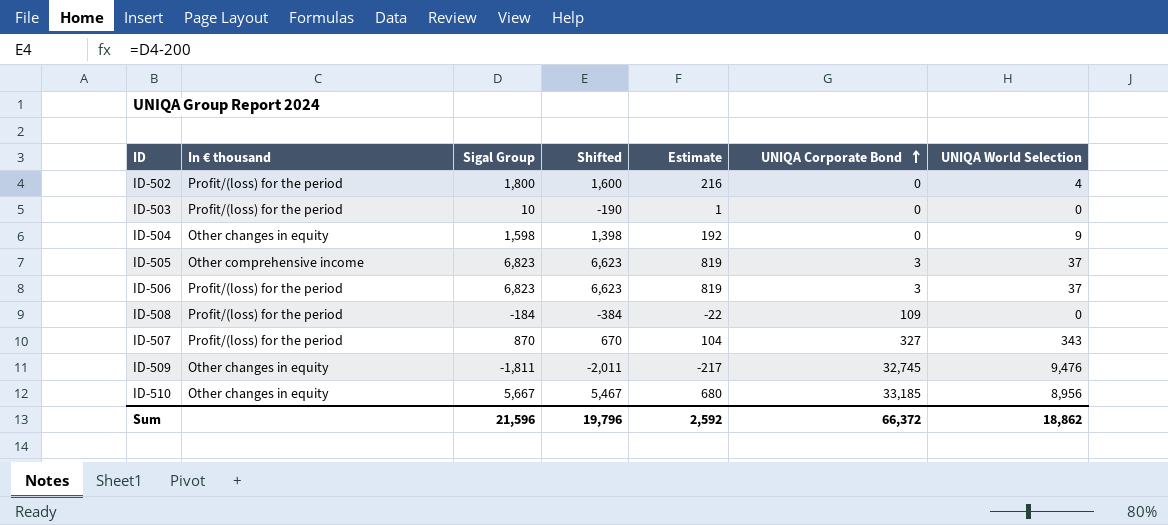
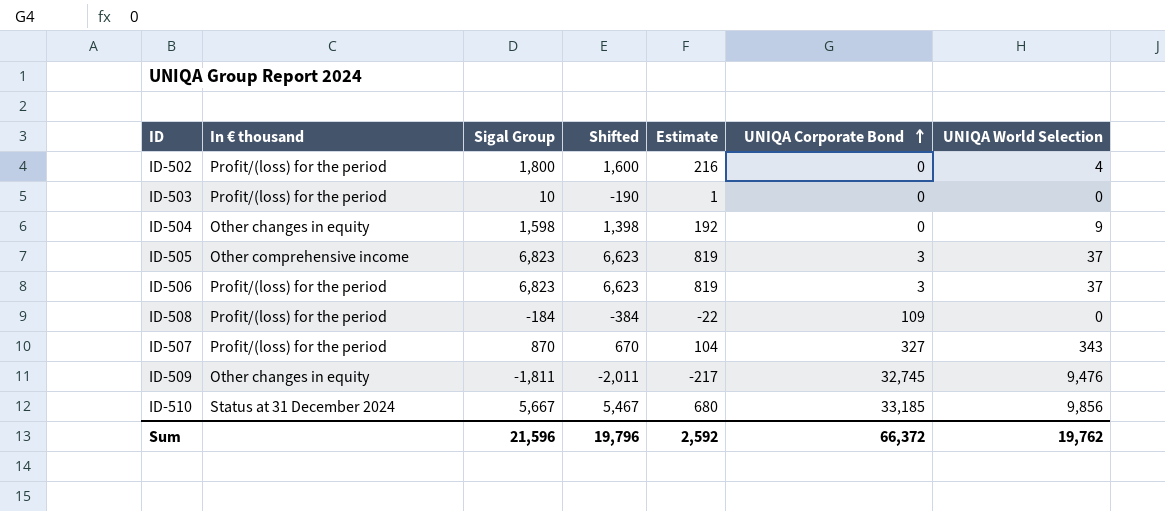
ID-510 | In € thousand: Other changes in equity -> Status at 31 December 2024
ID-510 | UNIQA World Selection: 8,956 -> 9,856
Sum | UNIQA World Selection: 18,862 -> 19,762

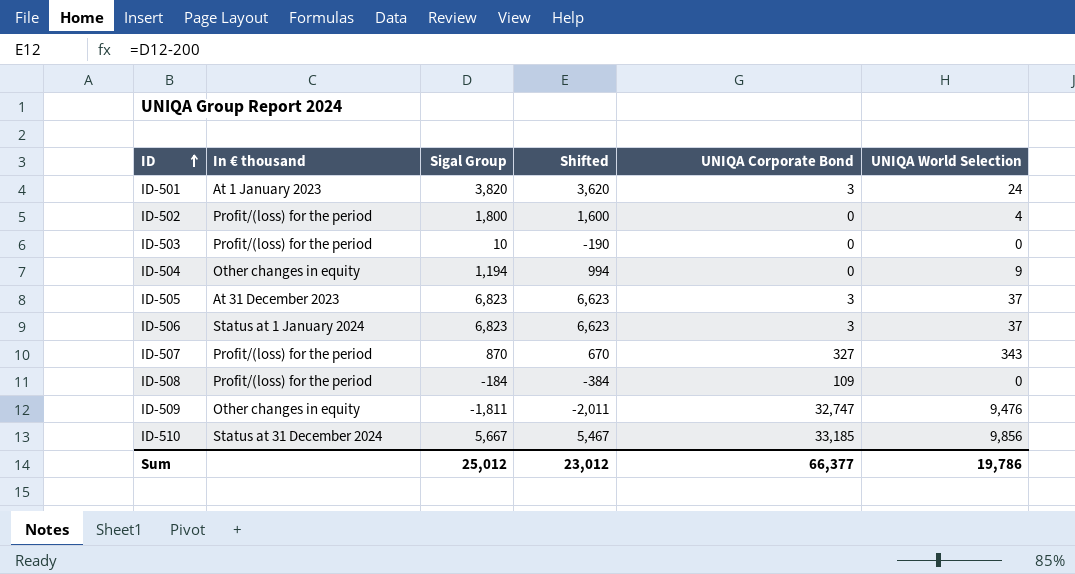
row order: UNIQA Corporate Bond ascending -> ID ascending
column Estimate | formula: [Sigal Group] * 0.12 -> none
row ID-501: none -> At 1 January 2023 | 3,820 | 3,620 | 3 | 24
ID-504 | Sigal Group: 1,598 -> 1,194
ID-504 | Shifted: 1,398 -> 994
ID-505 | In € thousand: Other comprehensive income -> At 31 December 2023
ID-506 | In € thousand: Profit/(loss) for the period -> Status at 1 January 2024
ID-509 | UNIQA Corporate Bond: 32,745 -> 32,747
Sum | Sigal Group: 21,596 -> 25,012
Sum | Shifted: 19,796 -> 23,012
Sum | UNIQA Corporate Bond: 66,372 -> 66,377
Sum | UNIQA World Selection: 19,762 -> 19,786

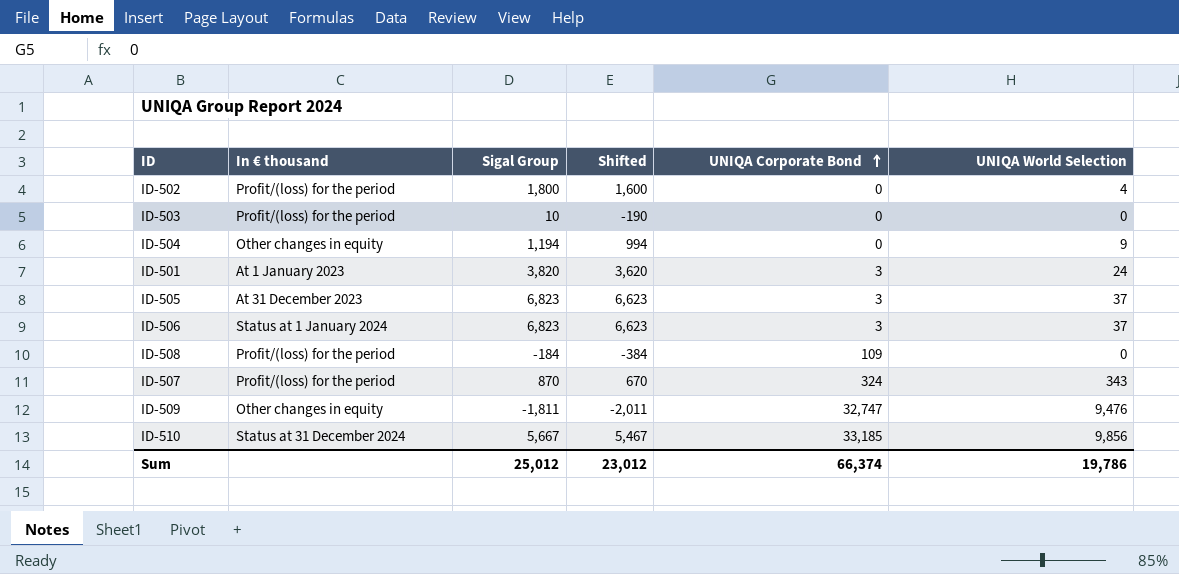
row order: ID ascending -> UNIQA Corporate Bond ascending
ID-507 | UNIQA Corporate Bond: 327 -> 324
Sum | UNIQA Corporate Bond: 66,377 -> 66,374

